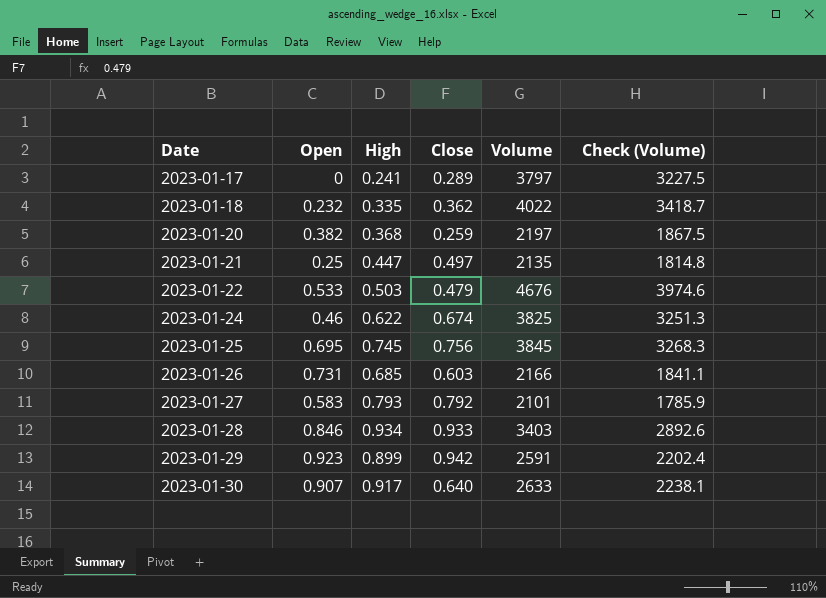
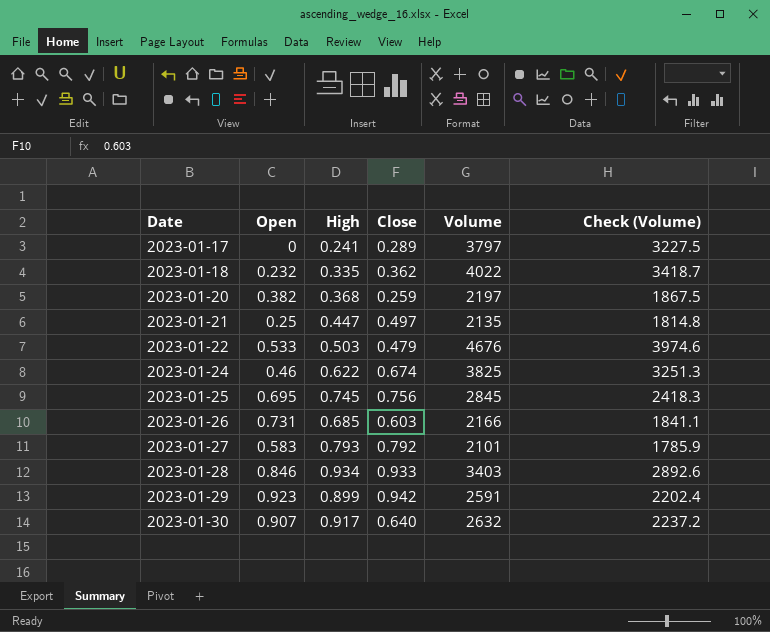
2023-01-25 | Volume: 3845 -> 2845
2023-01-25 | Check (Volume): 3268.3 -> 2418.3
2023-01-30 | Volume: 2633 -> 2632
2023-01-30 | Check (Volume): 2238.1 -> 2237.2

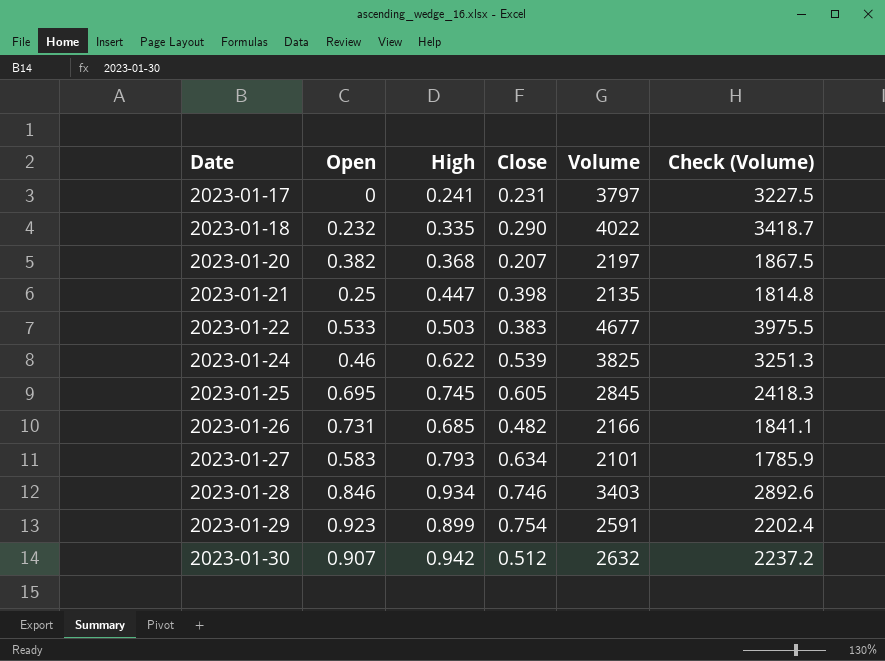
2023-01-17 | Close: 0.289 -> 0.231
2023-01-18 | Close: 0.362 -> 0.290
2023-01-20 | Close: 0.259 -> 0.207
2023-01-21 | Close: 0.497 -> 0.398
2023-01-22 | Close: 0.479 -> 0.383
2023-01-22 | Volume: 4676 -> 4677
2023-01-22 | Check (Volume): 3974.6 -> 3975.5
2023-01-24 | Close: 0.674 -> 0.539
2023-01-25 | Close: 0.756 -> 0.605
2023-01-26 | Close: 0.603 -> 0.482
2023-01-27 | Close: 0.792 -> 0.634
2023-01-28 | Close: 0.933 -> 0.746
2023-01-29 | Close: 0.942 -> 0.754
2023-01-30 | High: 0.917 -> 0.942
2023-01-30 | Close: 0.640 -> 0.512

